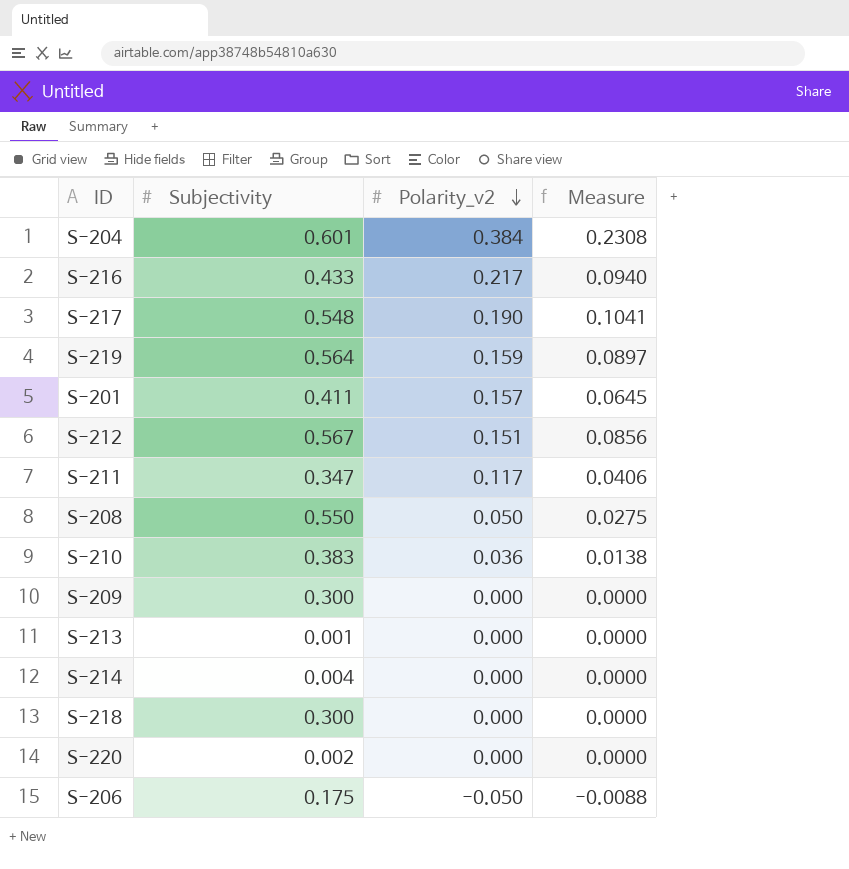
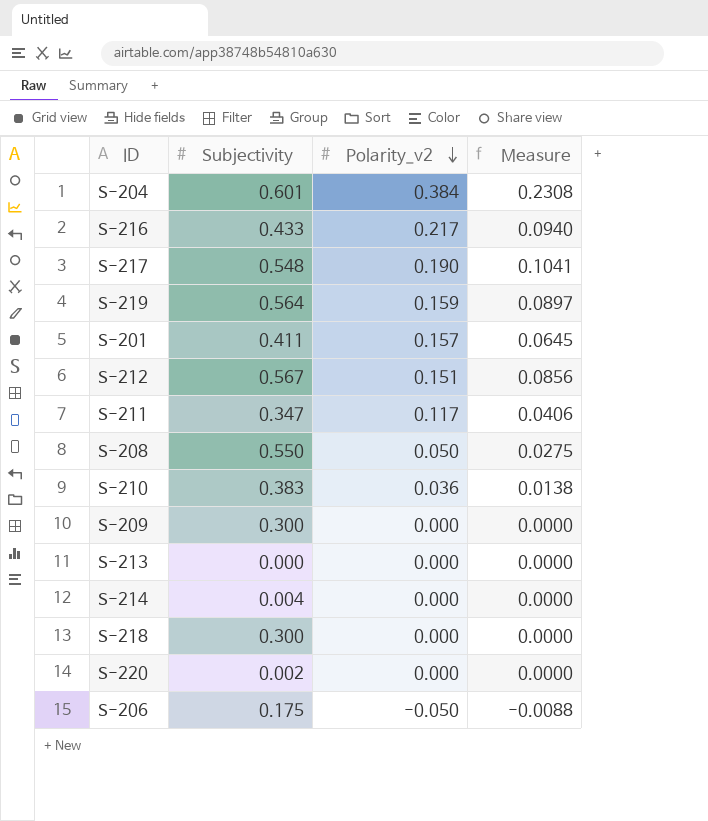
S-213 | Subjectivity: 0.001 -> 0.000

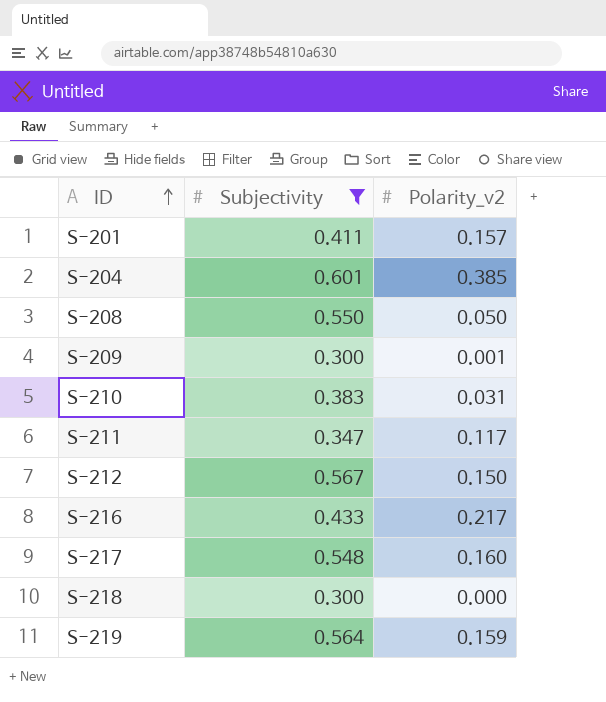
filter: none -> Subjectivity >= 0.300
row order: Polarity_v2 descending -> ID ascending
column Measure | formula: [Subjectivity] * [Polarity_v2] -> none
S-204 | Polarity_v2: 0.384 -> 0.385
S-209 | Polarity_v2: 0.000 -> 0.001
S-210 | Polarity_v2: 0.036 -> 0.031
S-212 | Polarity_v2: 0.151 -> 0.150
S-217 | Polarity_v2: 0.190 -> 0.160

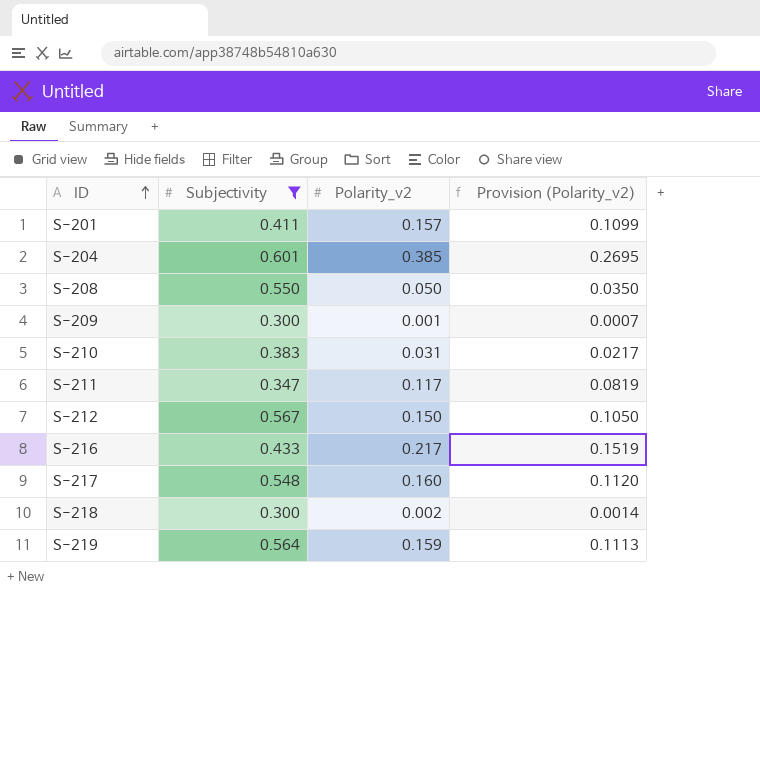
column Provision (Polarity_v2) | formula: none -> [Polarity_v2] * 0.7
S-218 | Polarity_v2: 0.000 -> 0.002

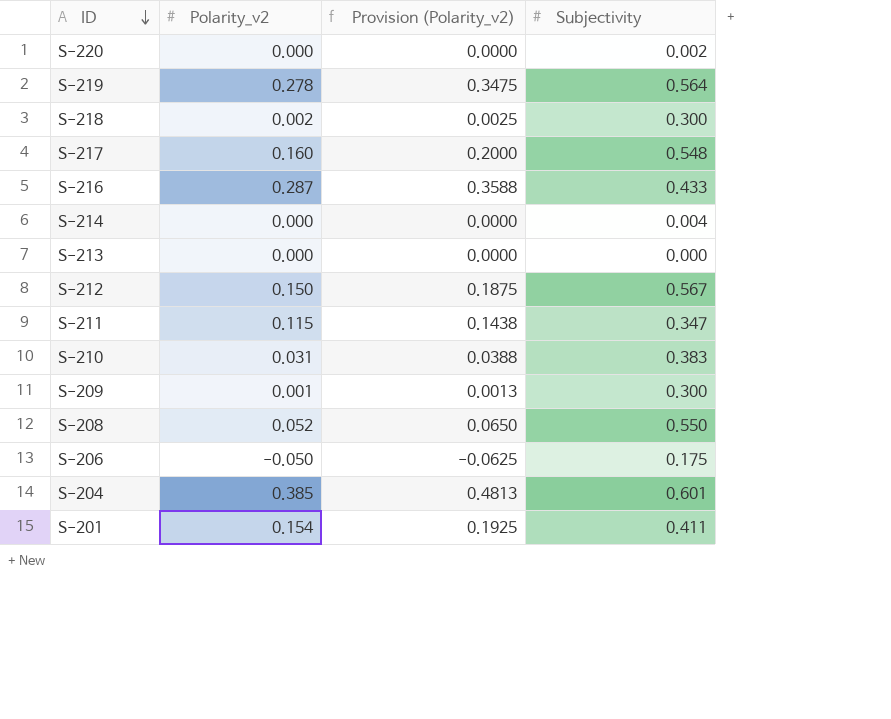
filter: Subjectivity >= 0.300 -> none
row order: ID ascending -> ID descending
column Provision (Polarity_v2) | formula: [Polarity_v2] * 0.7 -> [Polarity_v2] * 1.25
column Subjectivity | position: 2 -> 4
S-219 | Polarity_v2: 0.159 -> 0.278
S-216 | Polarity_v2: 0.217 -> 0.287
S-211 | Polarity_v2: 0.117 -> 0.115
S-208 | Polarity_v2: 0.050 -> 0.052
S-201 | Polarity_v2: 0.157 -> 0.154

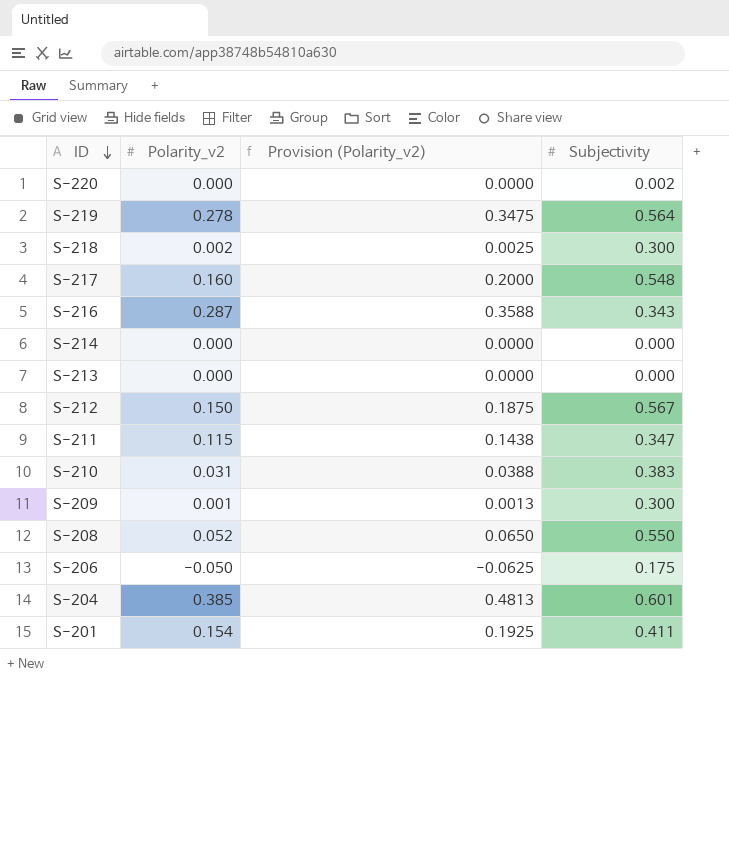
S-216 | Subjectivity: 0.433 -> 0.343
S-214 | Subjectivity: 0.004 -> 0.000

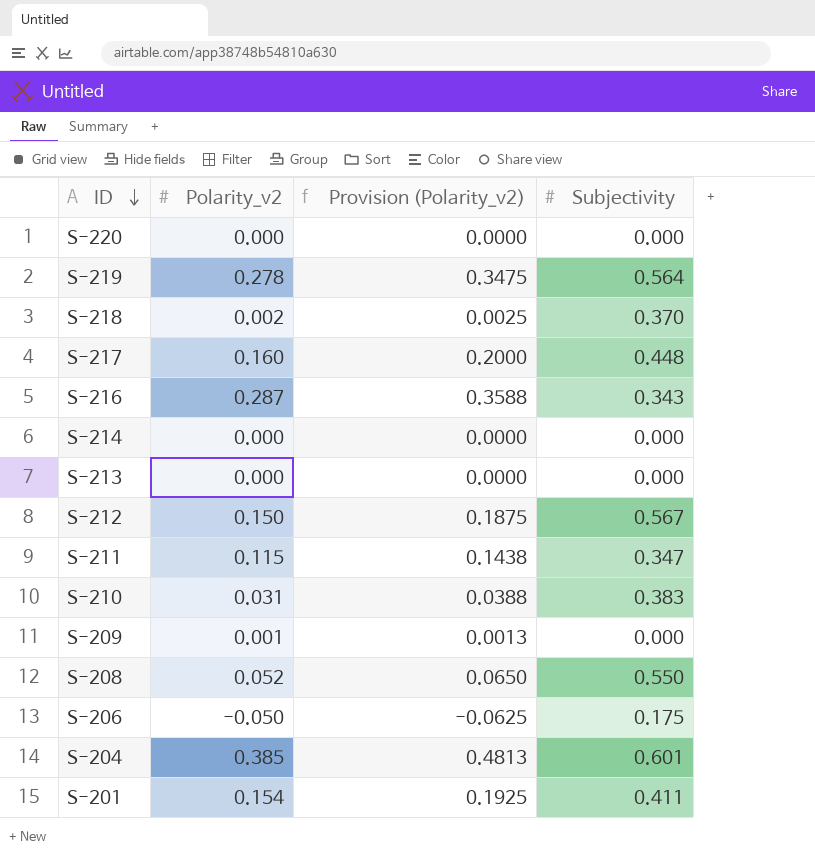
S-220 | Subjectivity: 0.002 -> 0.000
S-218 | Subjectivity: 0.300 -> 0.370
S-217 | Subjectivity: 0.548 -> 0.448
S-209 | Subjectivity: 0.300 -> 0.000

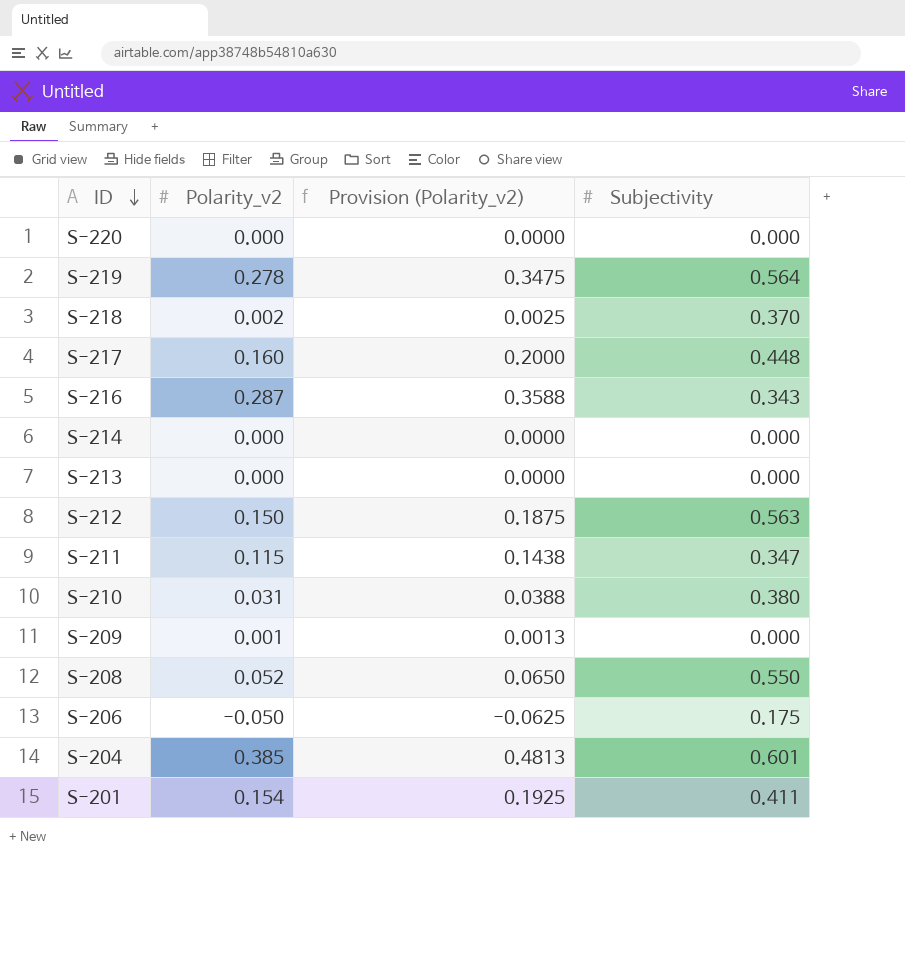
S-212 | Subjectivity: 0.567 -> 0.563
S-210 | Subjectivity: 0.383 -> 0.380

